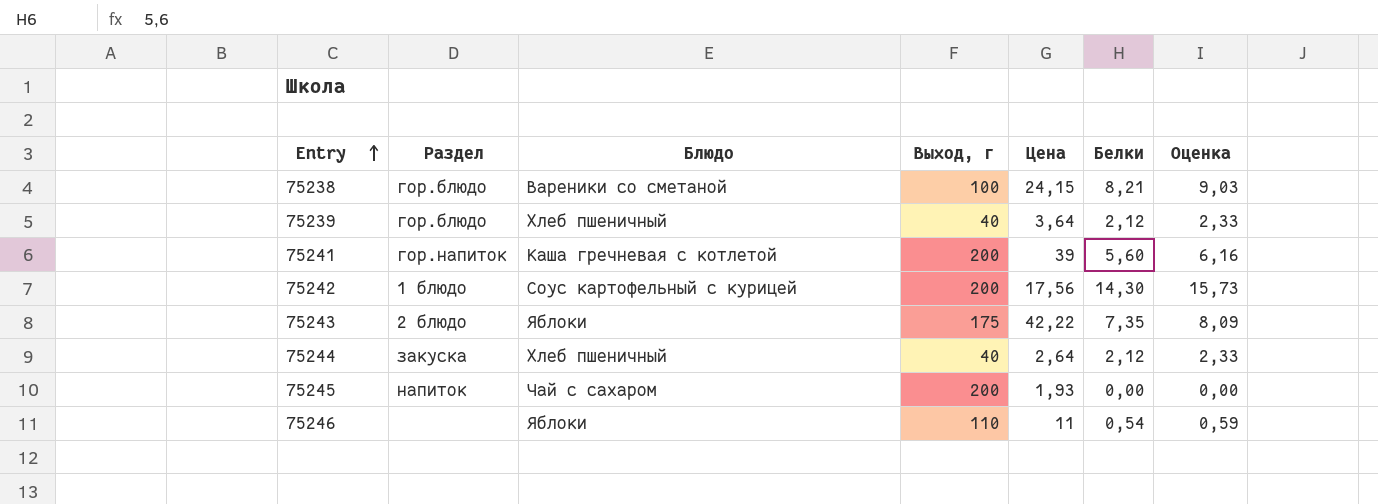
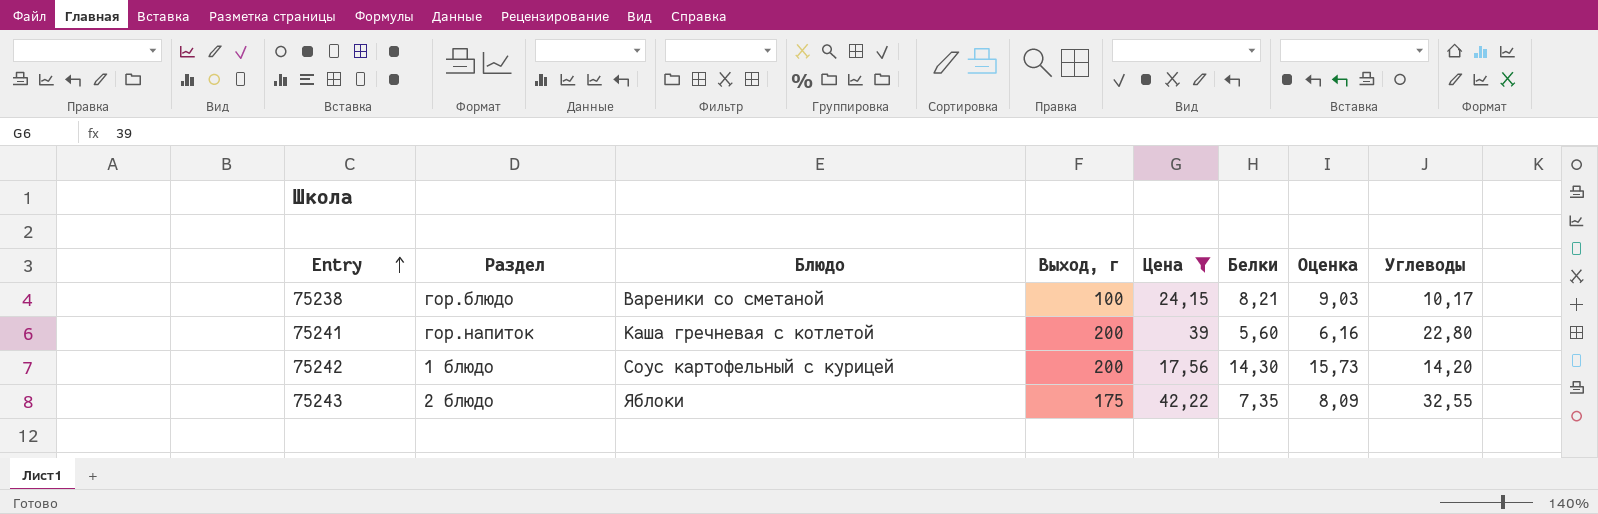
filter: none -> Цена >= 17,56
column Углеводы | position: none -> 8

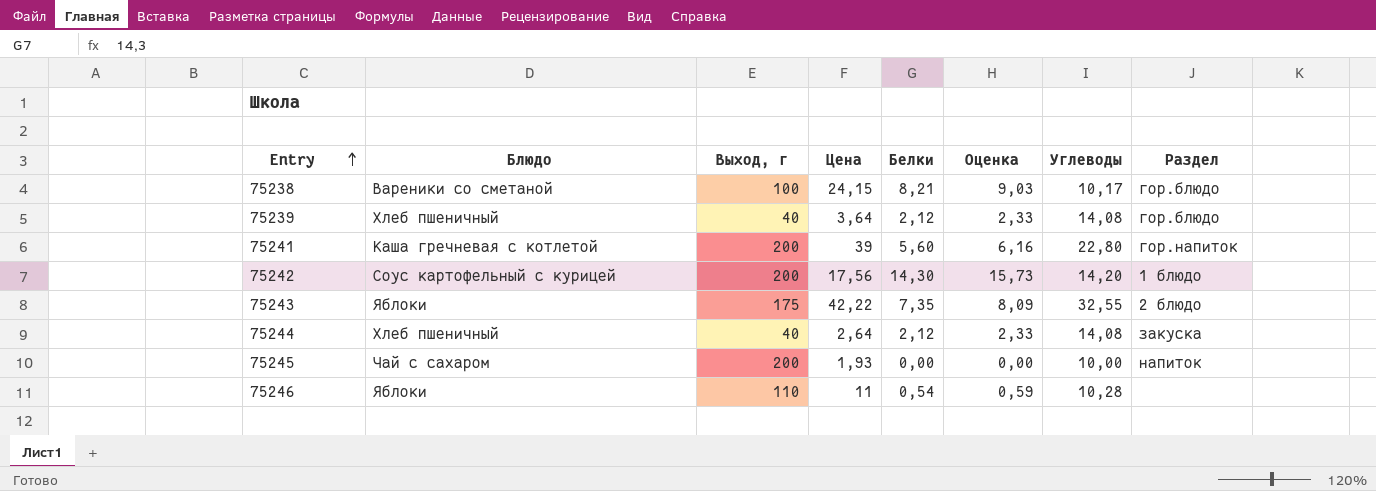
filter: Цена >= 17,56 -> none
column Раздел | position: 2 -> 8

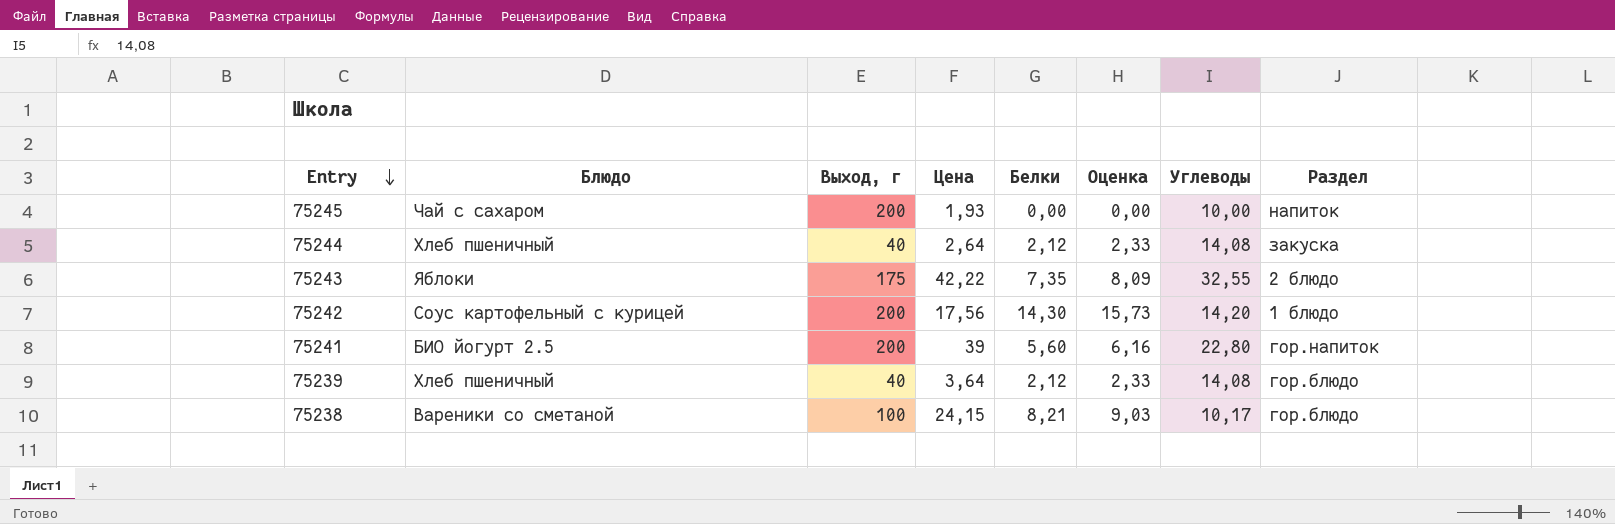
row order: Entry ascending -> Entry descending
row 75246: Яблоки | 110 | 11 | 0,54 | 0,59 | 10,28 | none -> none
75241 | Блюдо: Каша гречневая с котлетой -> БИО йогурт 2.5

